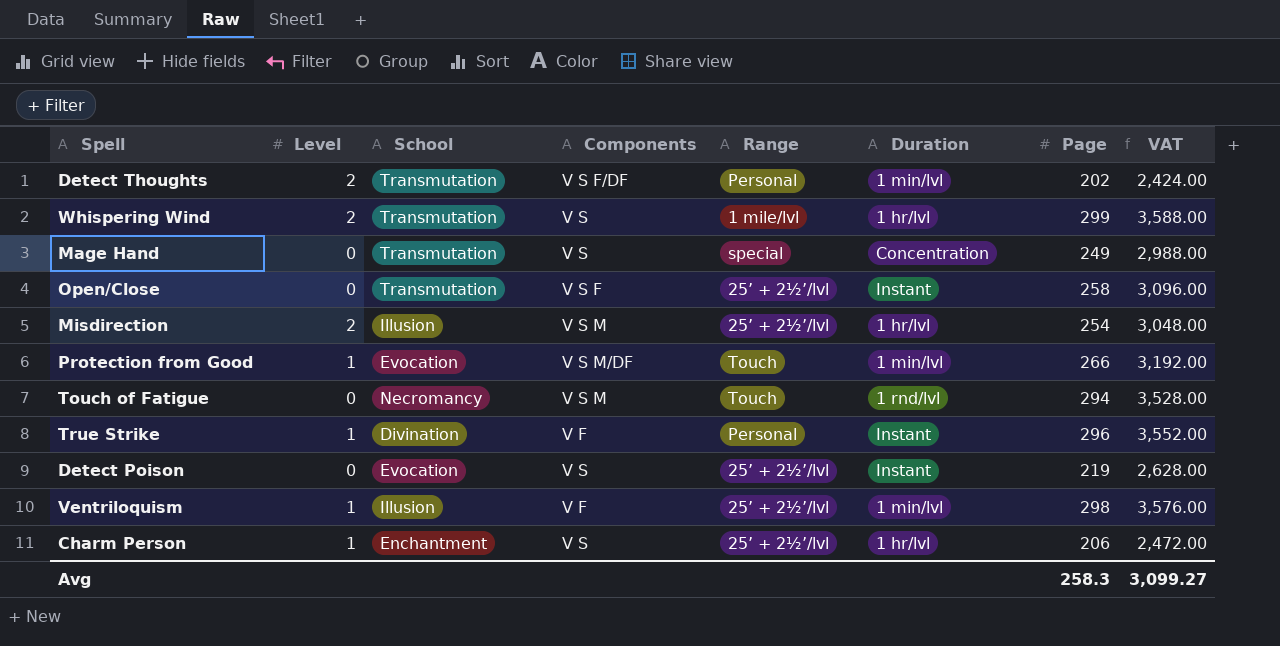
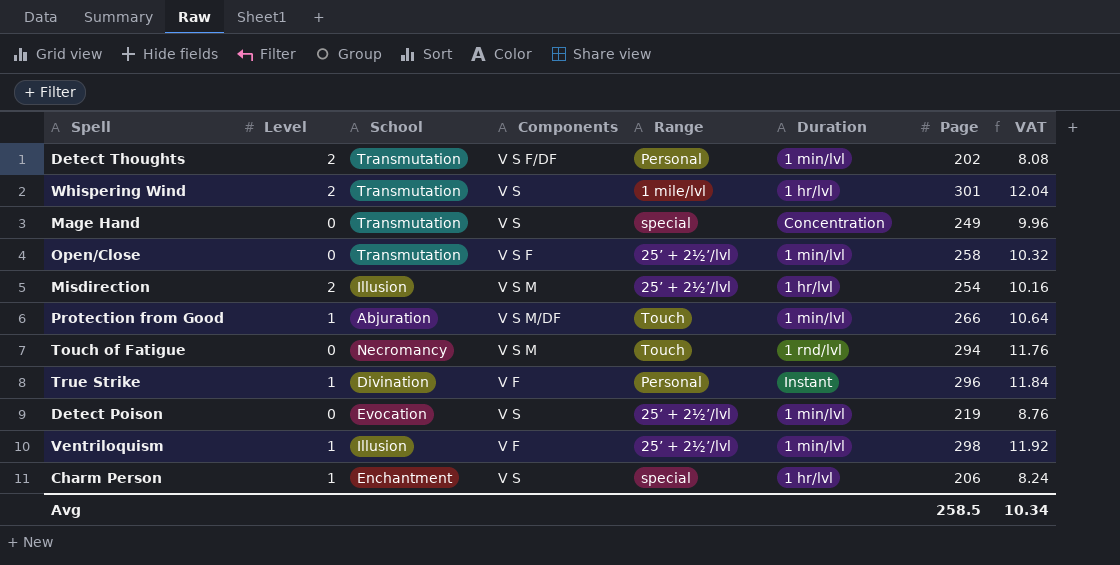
column VAT | formula: [Page] * 12 -> [Page] * 0.04
Whispering Wind | Page: 299 -> 301
Open/Close | Duration: Instant -> 1 min/lvl
Protection from Good | School: Evocation -> Abjuration
Detect Poison | Duration: Instant -> 1 min/lvl
Charm Person | Range: 25’ + 2½’/lvl -> special
Avg | Page: 258.3 -> 258.5
Avg | VAT: 3,099.27 -> 10.34

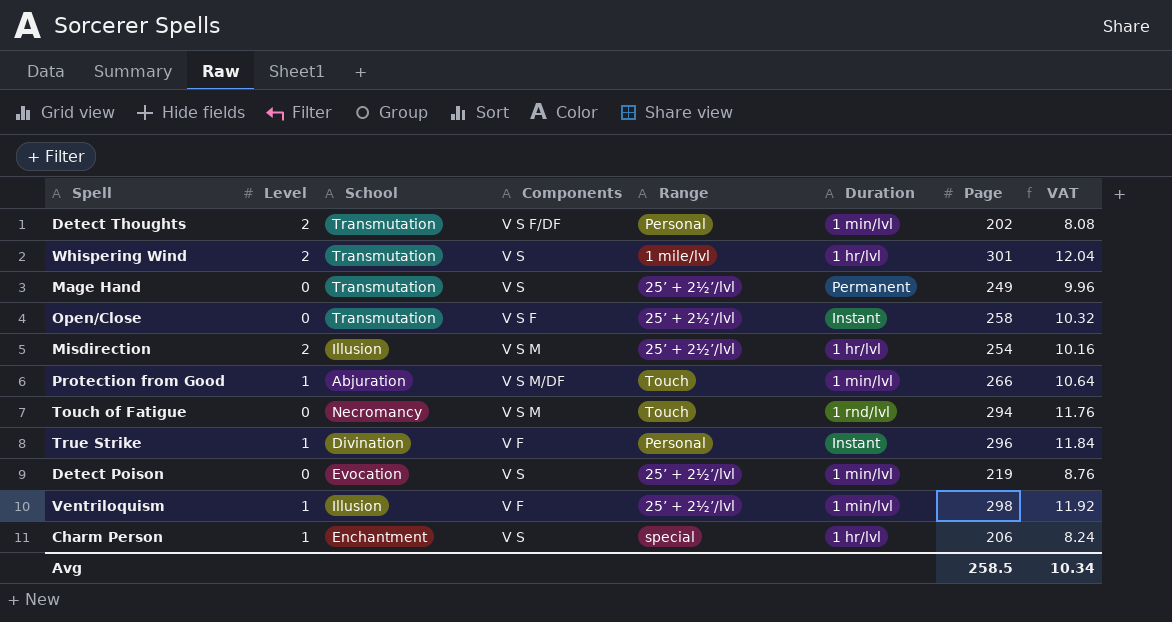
Mage Hand | Range: special -> 25’ + 2½’/lvl
Mage Hand | Duration: Concentration -> Permanent
Open/Close | Duration: 1 min/lvl -> Instant

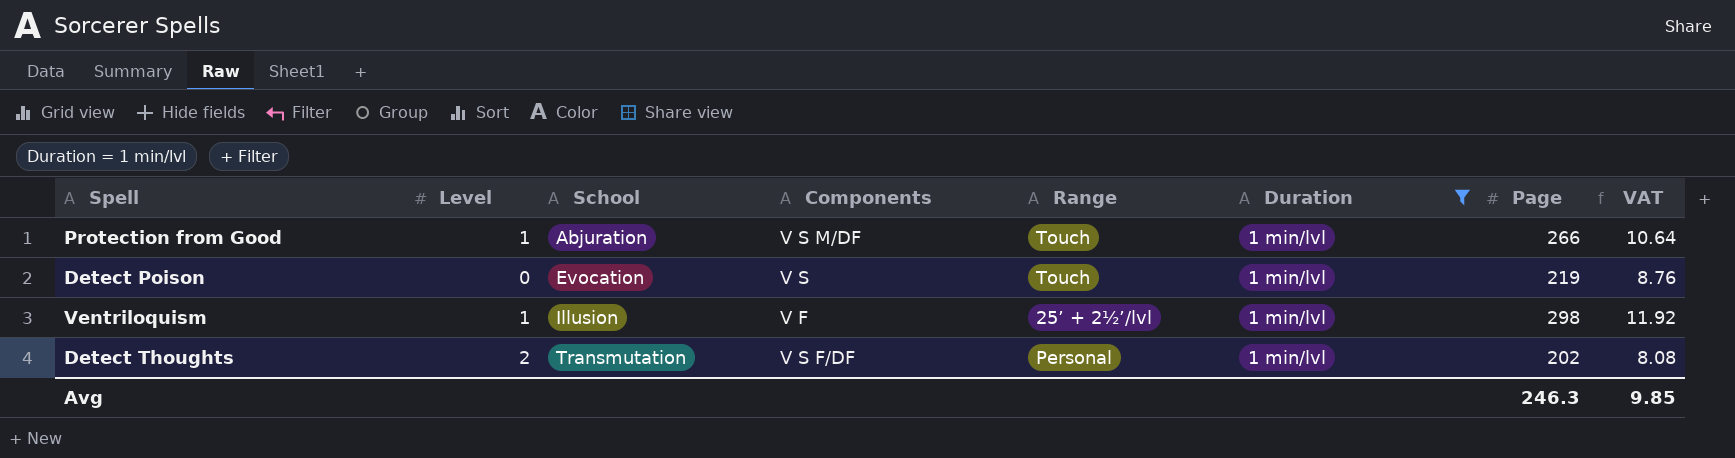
filter: none -> Duration = 1 min/lvl
row order: none -> School ascending
Detect Poison | Range: 25’ + 2½’/lvl -> Touch
Avg | Page: 258.5 -> 246.3
Avg | VAT: 10.34 -> 9.85

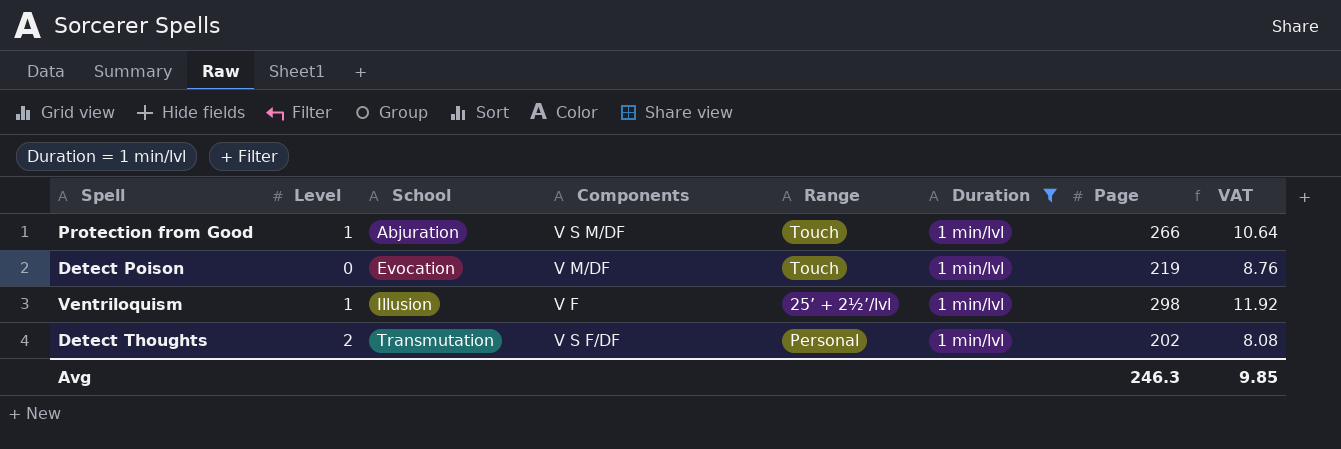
Detect Poison | Components: V S -> V M/DF

